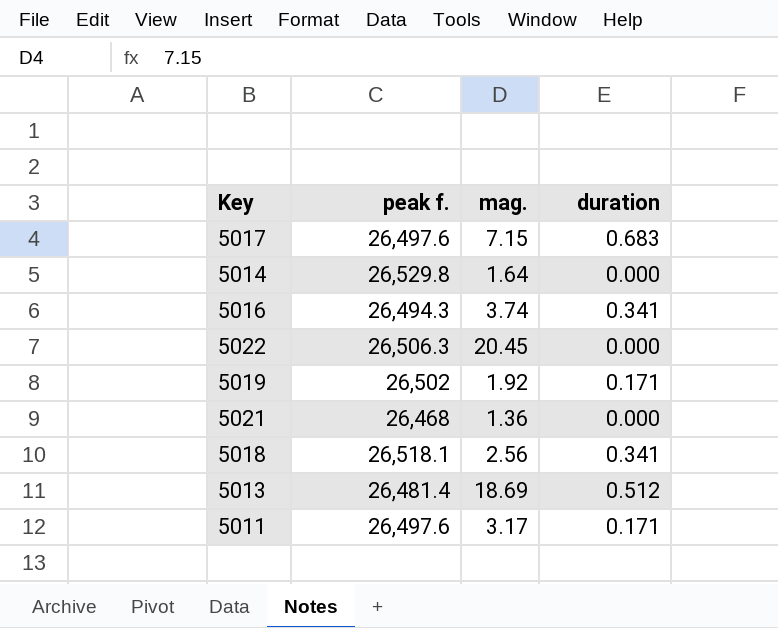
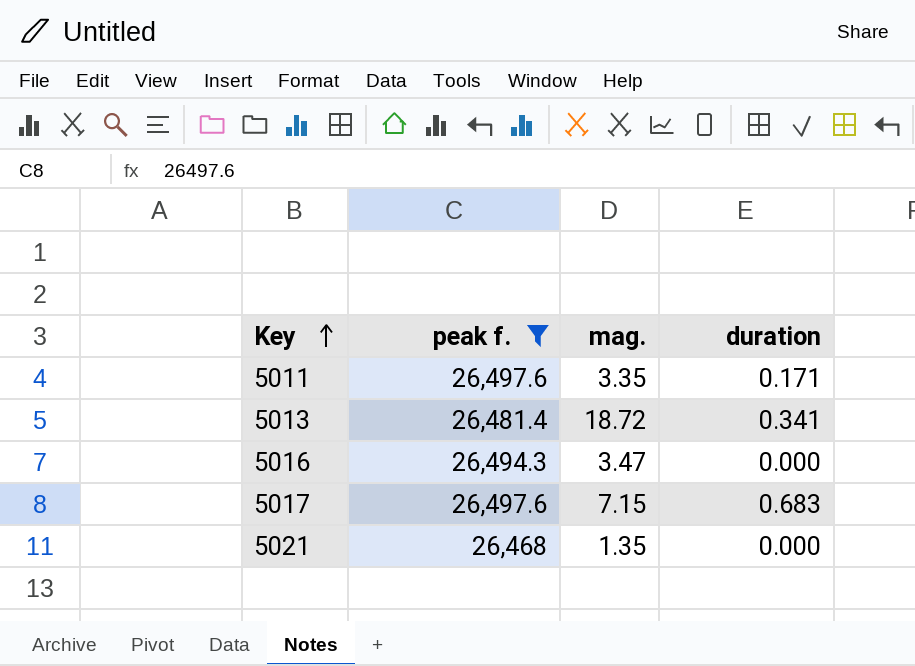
filter: none -> peak f. <= 26,497.6
row order: none -> Key ascending
5011 | mag.: 3.17 -> 3.35
5013 | mag.: 18.69 -> 18.72
5013 | duration: 0.512 -> 0.341
5016 | mag.: 3.74 -> 3.47
5016 | duration: 0.341 -> 0.000
5021 | mag.: 1.36 -> 1.35

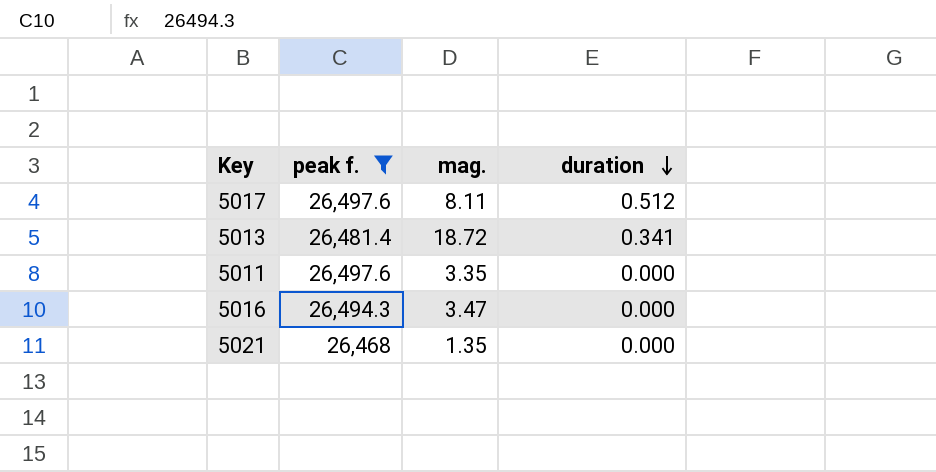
row order: Key ascending -> duration descending
5017 | mag.: 7.15 -> 8.11
5017 | duration: 0.683 -> 0.512
5011 | duration: 0.171 -> 0.000

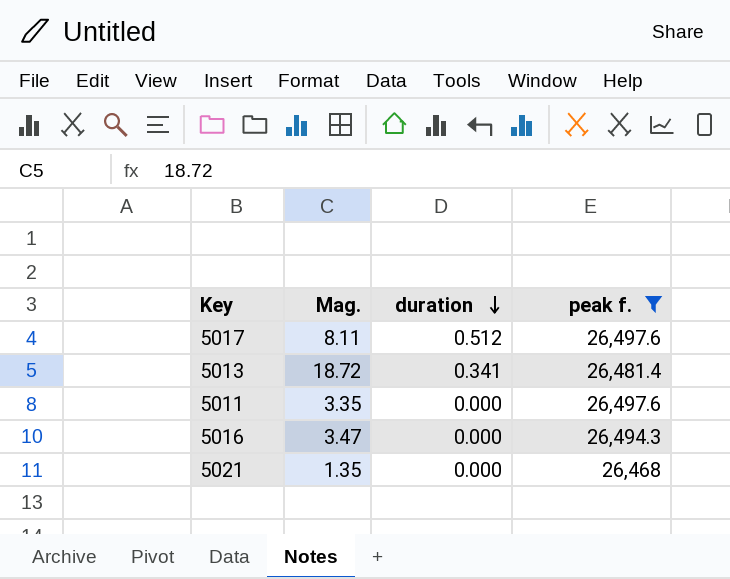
column name: mag. -> Mag.
column peak f. | position: 2 -> 4

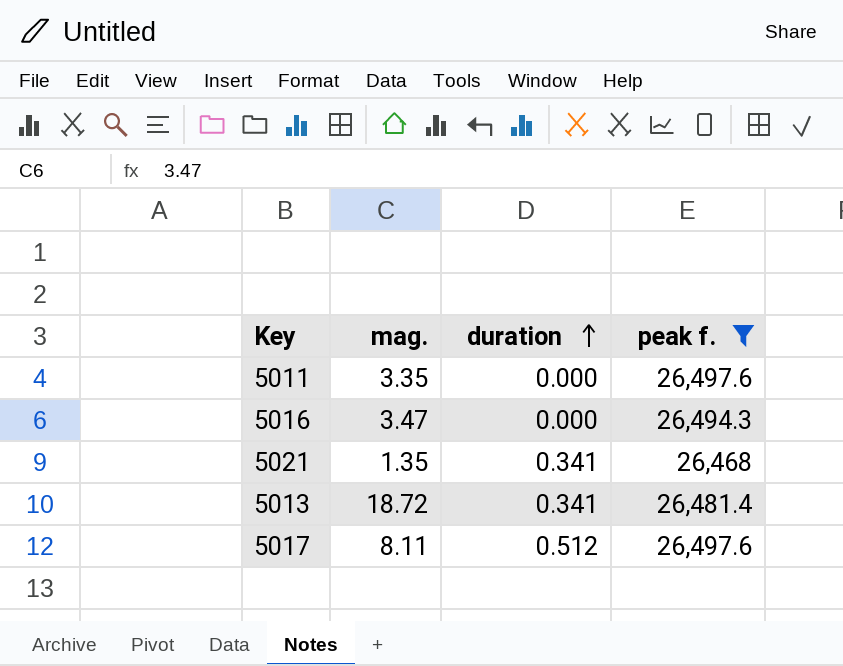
row order: duration descending -> duration ascending
column name: Mag. -> mag.
5021 | duration: 0.000 -> 0.341

